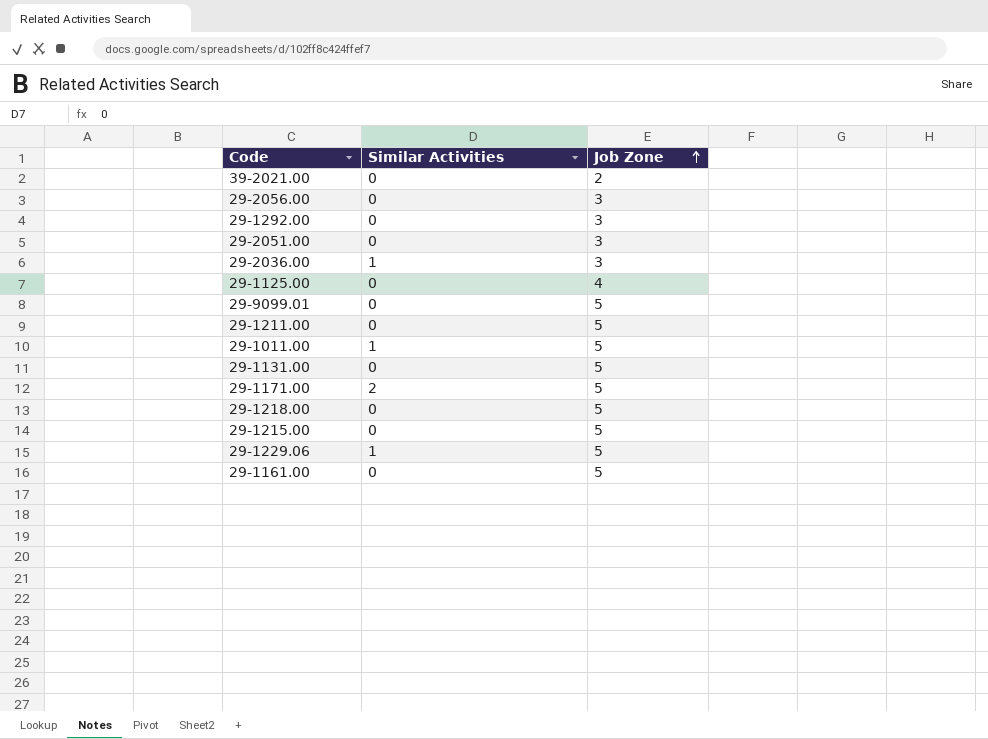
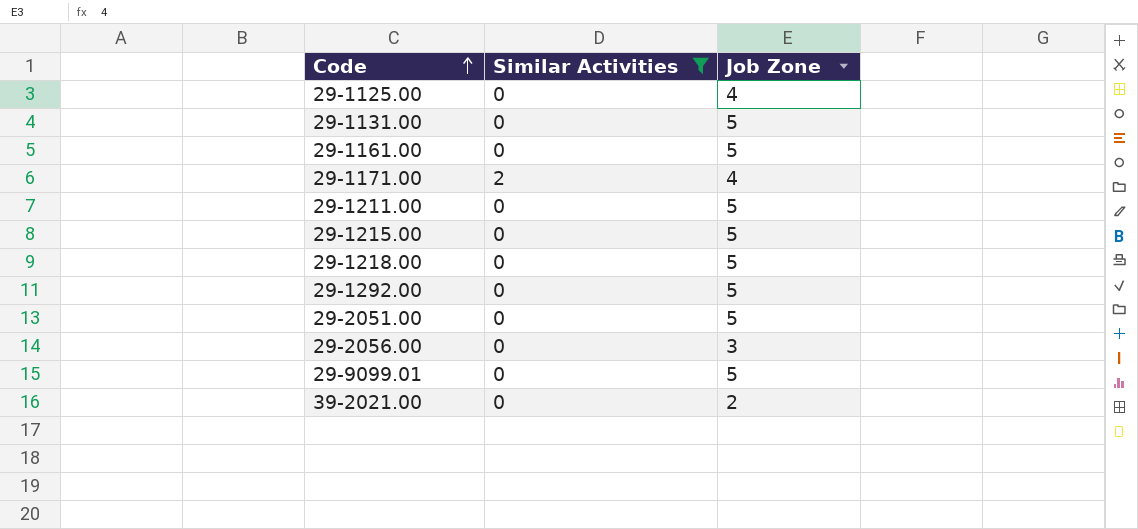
filter: none -> Similar Activities != 1
row order: Job Zone ascending -> Code ascending
29-1171.00 | Job Zone: 5 -> 4
29-1292.00 | Job Zone: 3 -> 5
29-2051.00 | Job Zone: 3 -> 5

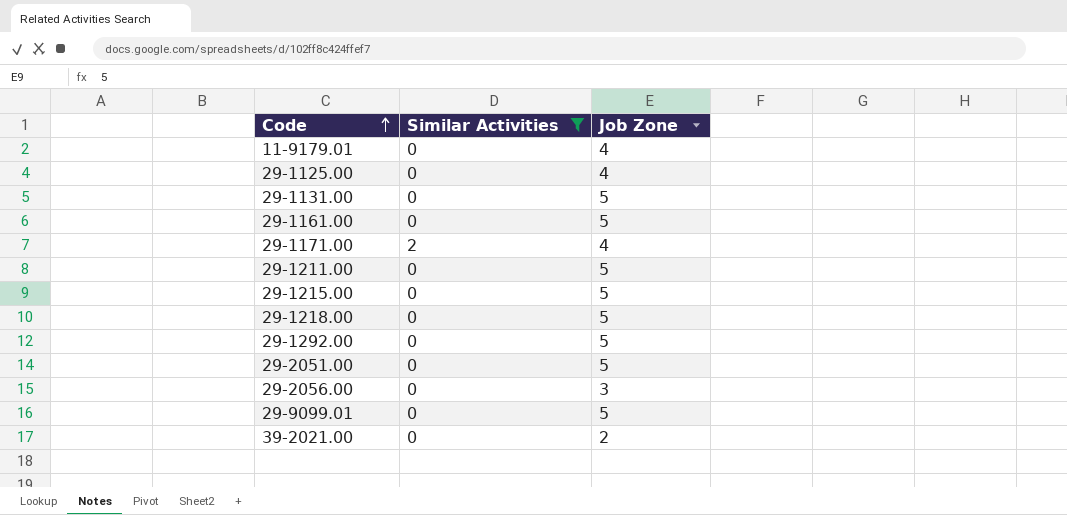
row 11-9179.01: none -> 0 | 4

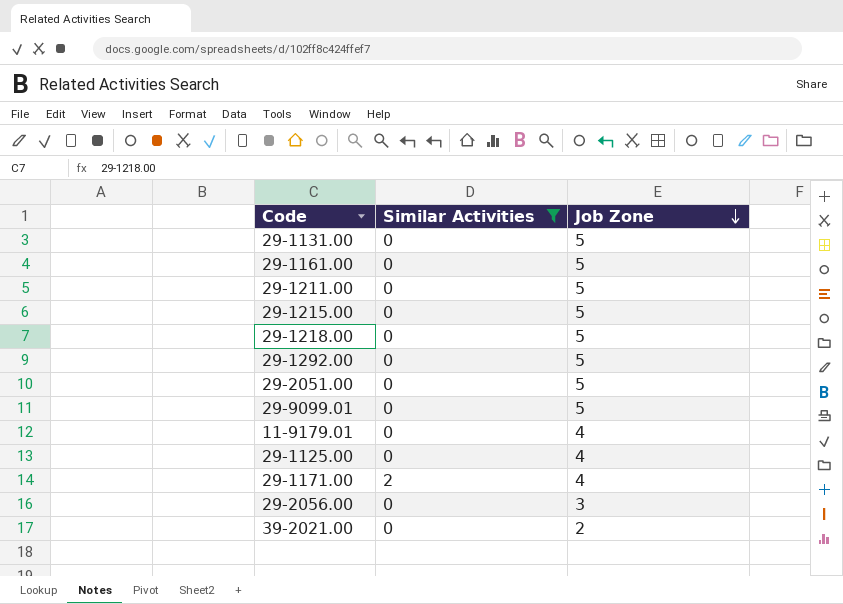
row order: Code ascending -> Job Zone descending

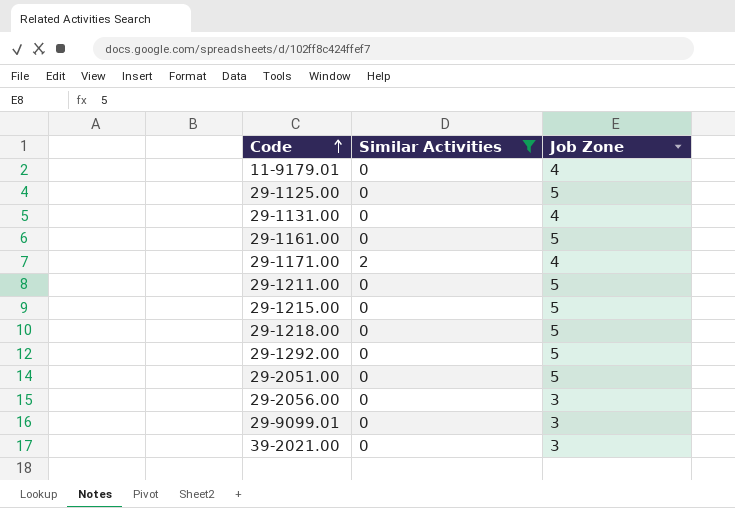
row order: Job Zone descending -> Code ascending
29-1125.00 | Job Zone: 4 -> 5
29-1131.00 | Job Zone: 5 -> 4
29-9099.01 | Job Zone: 5 -> 3
39-2021.00 | Job Zone: 2 -> 3

